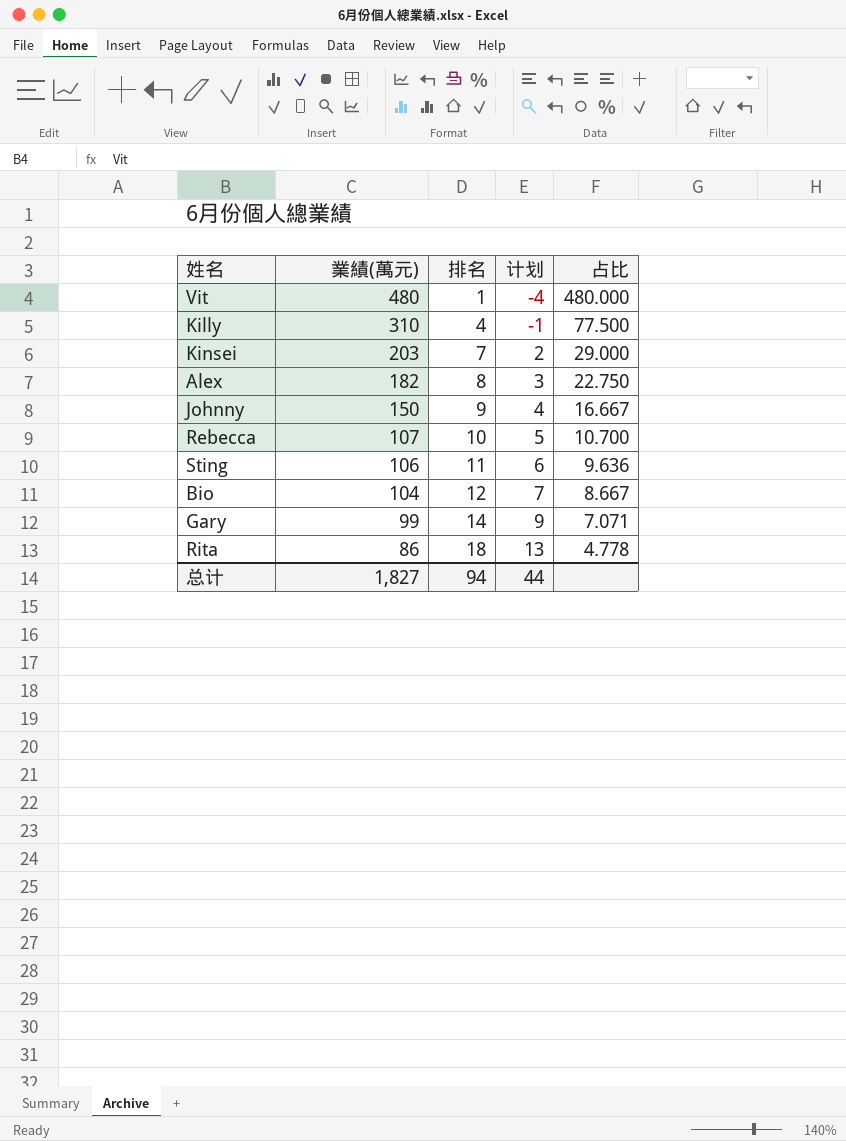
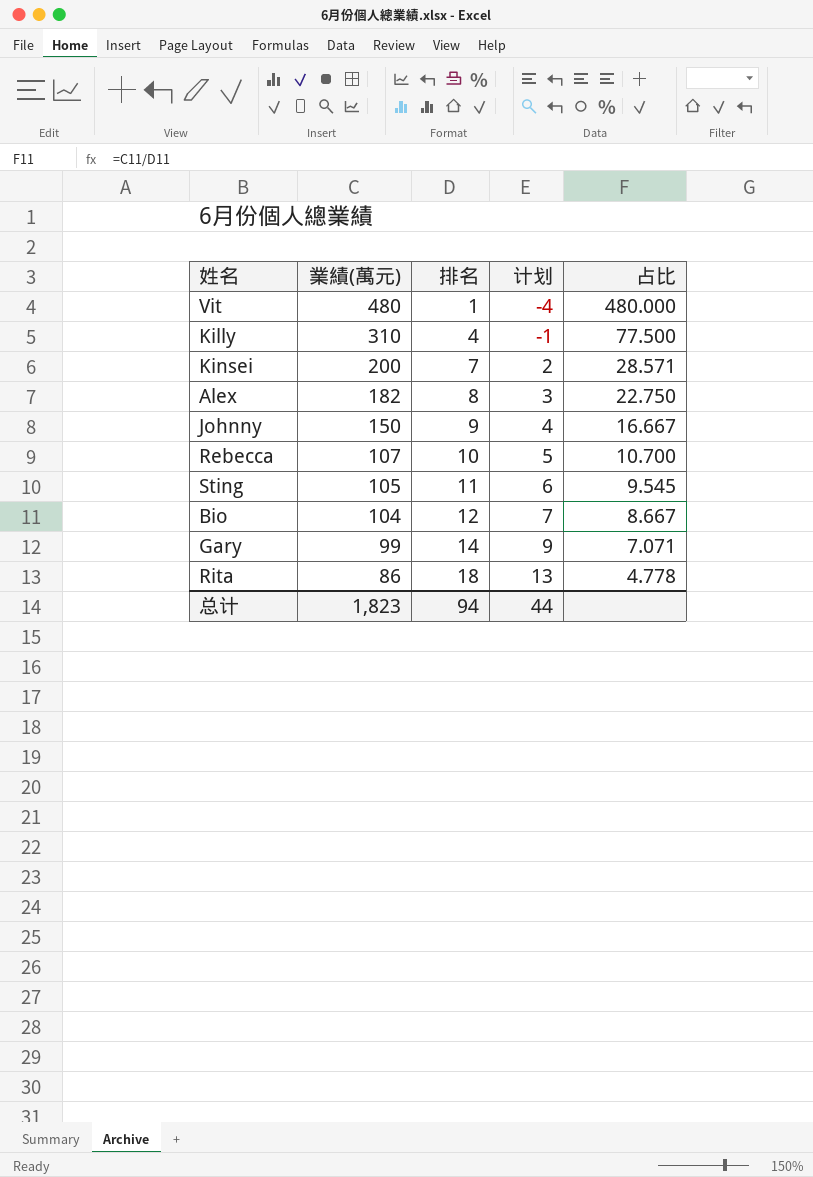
Kinsei | 業績(萬元): 203 -> 200
Kinsei | 占比: 29.000 -> 28.571
Sting | 業績(萬元): 106 -> 105
Sting | 占比: 9.636 -> 9.545
总计 | 業績(萬元): 1,827 -> 1,823

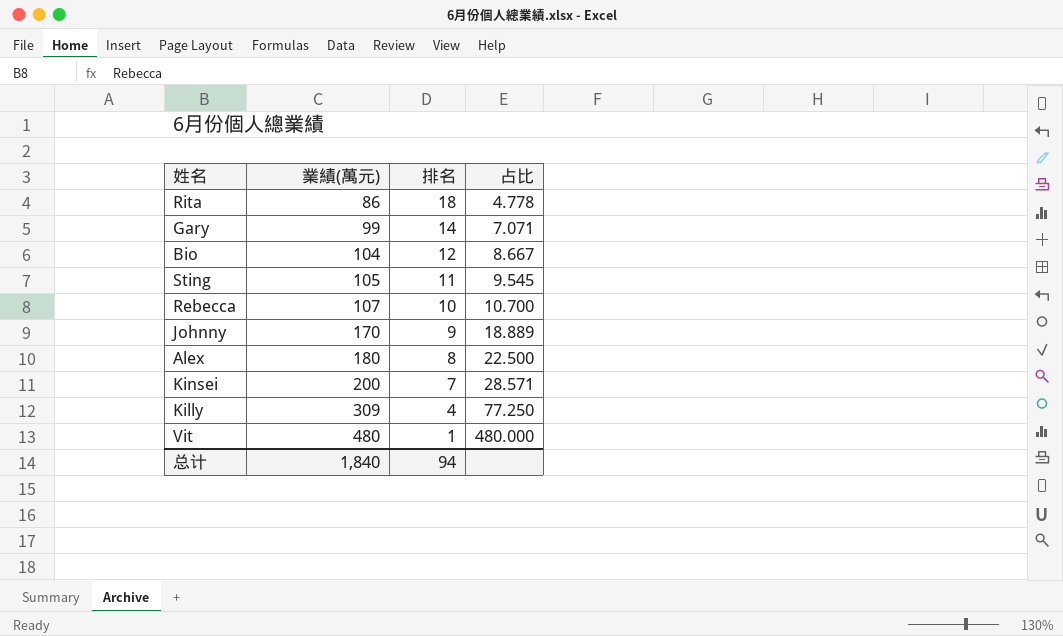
row order: 業績(萬元) descending -> 業績(萬元) ascending
column 计划 | formula: [排名] - 5 -> none
Johnny | 業績(萬元): 150 -> 170
Johnny | 占比: 16.667 -> 18.889
Alex | 業績(萬元): 182 -> 180
Alex | 占比: 22.750 -> 22.500
Killy | 業績(萬元): 310 -> 309
Killy | 占比: 77.500 -> 77.250
总计 | 業績(萬元): 1,823 -> 1,840

